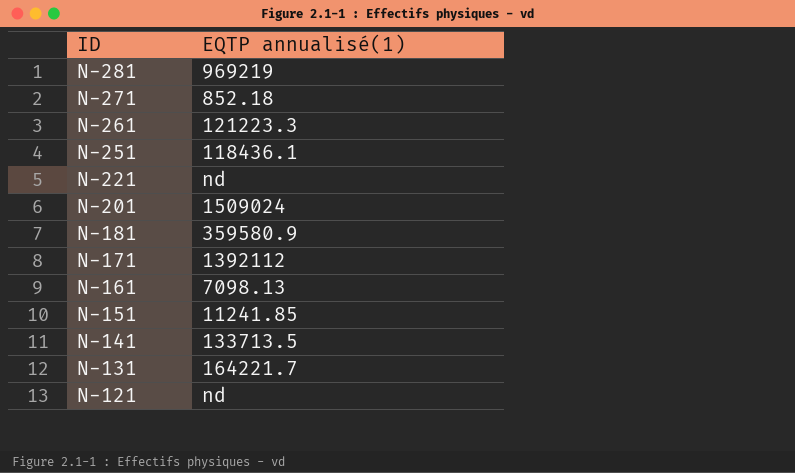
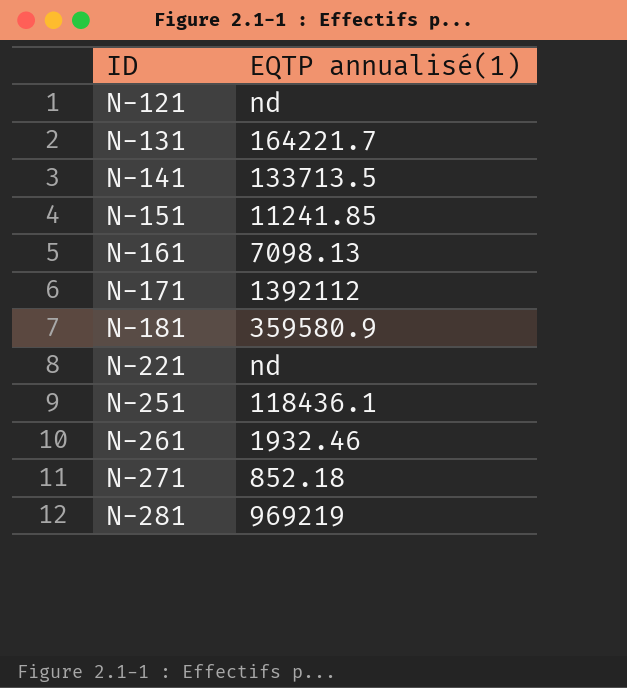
row order: ID descending -> ID ascending
row N-201: 1509024 -> none
N-261 | EQTP annualisé(1): 121223.3 -> 1932.46

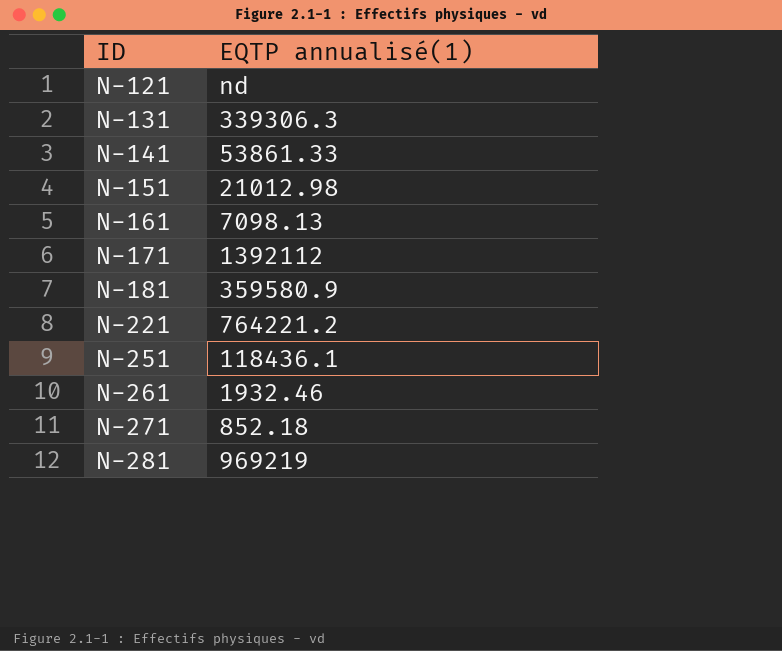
N-131 | EQTP annualisé(1): 164221.7 -> 339306.3
N-141 | EQTP annualisé(1): 133713.5 -> 53861.33
N-151 | EQTP annualisé(1): 11241.85 -> 21012.98
N-221 | EQTP annualisé(1): nd -> 764221.2

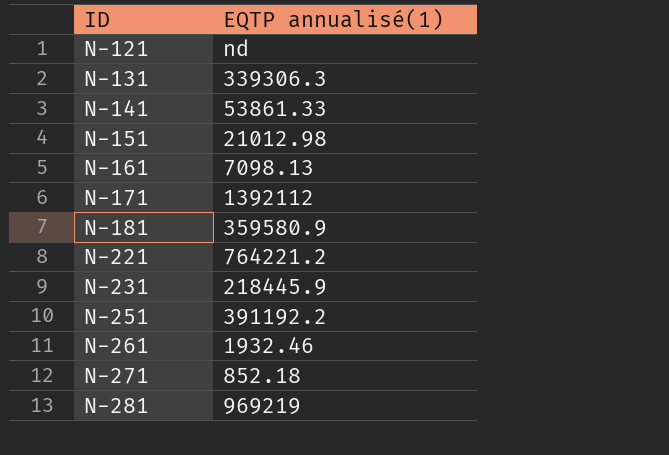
row N-231: none -> 218445.9
N-251 | EQTP annualisé(1): 118436.1 -> 391192.2

